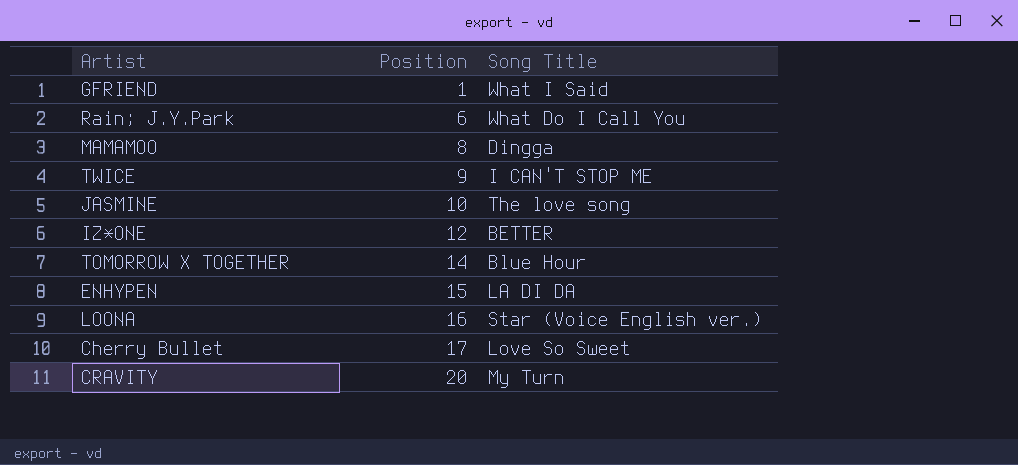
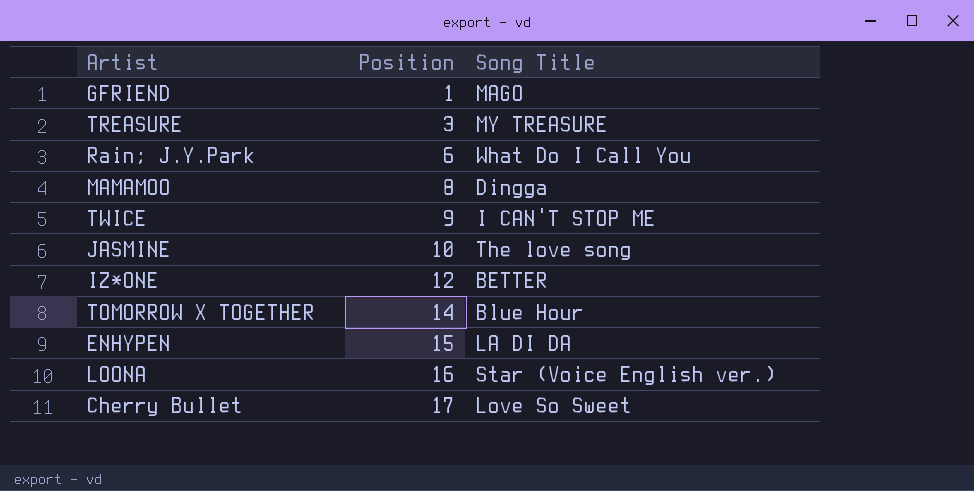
row CRAVITY: 20 | My Turn -> none
GFRIEND | Song Title: What I Said -> MAGO
row TREASURE: none -> 3 | MY TREASURE

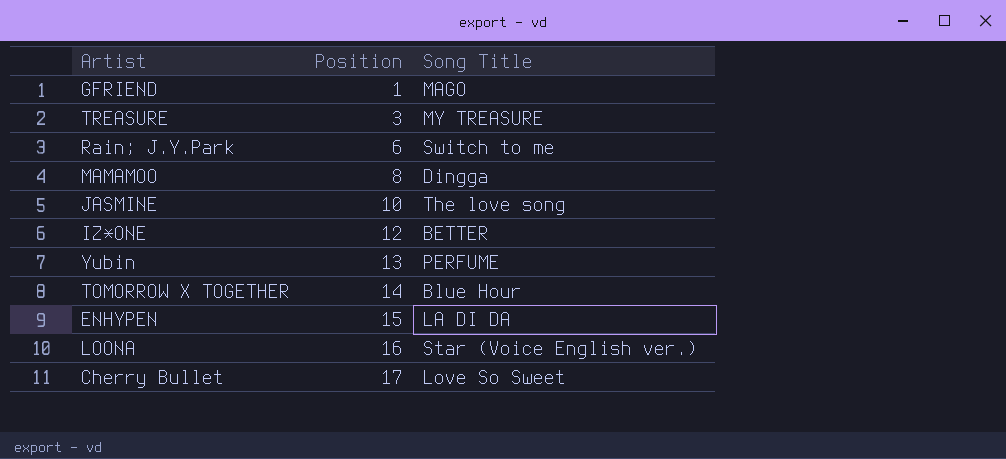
row TWICE: 9 | I CAN'T STOP ME -> none
Rain; J.Y.Park | Song Title: What Do I Call You -> Switch to me
row Yubin: none -> 13 | PERFUME

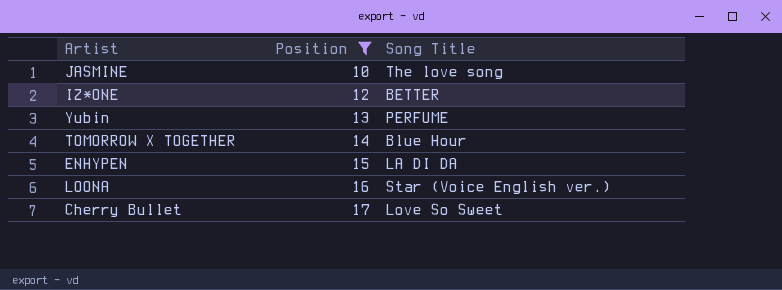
filter: none -> Position >= 10

